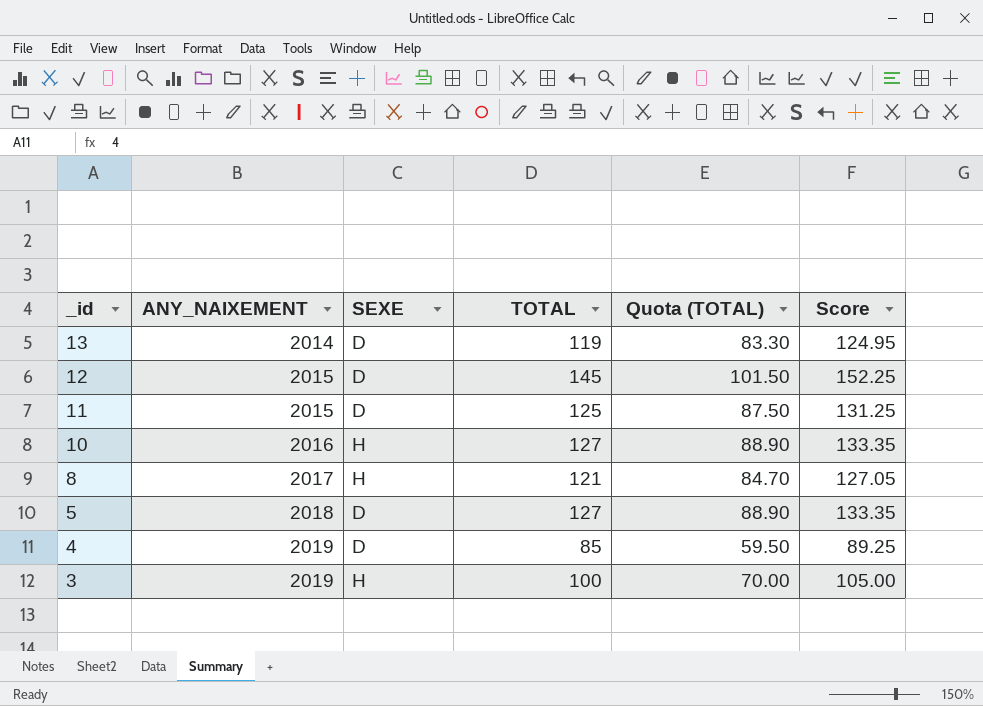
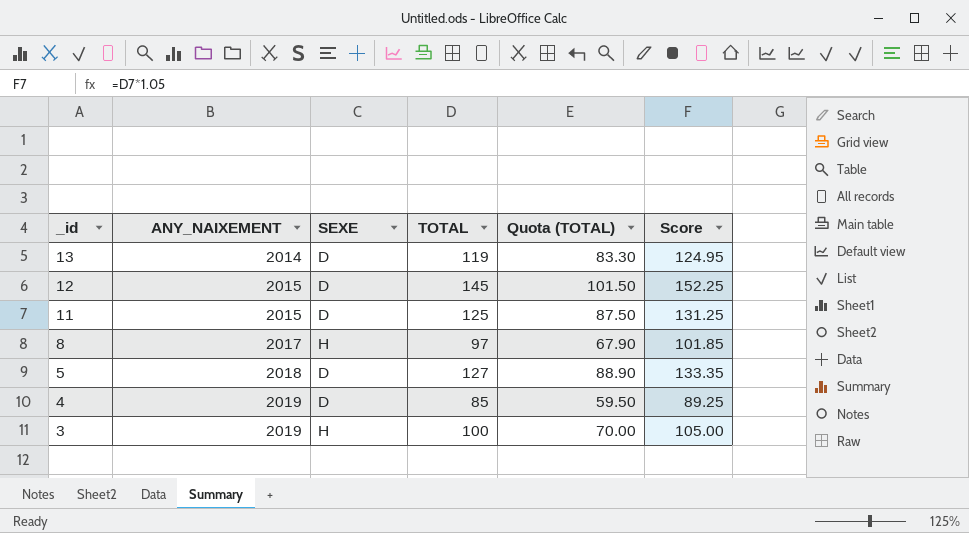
row 10: 2016 | H | 127 | 88.90 | 133.35 -> none
8 | TOTAL: 121 -> 97
8 | Quota (TOTAL): 84.70 -> 67.90
8 | Score: 127.05 -> 101.85

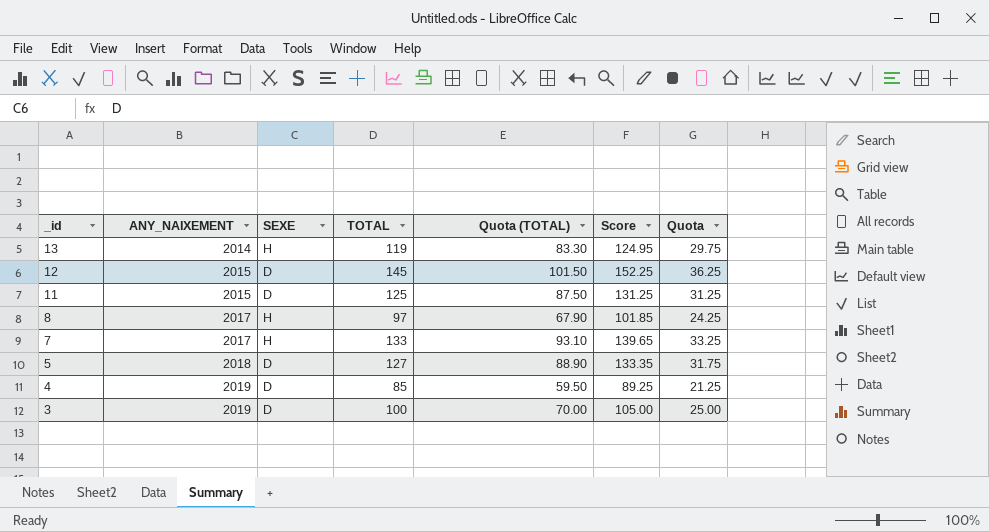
column Quota | formula: none -> [TOTAL] * 0.25
13 | SEXE: D -> H
row 7: none -> 2017 | H | 133 | 93.10 | 139.65 | 33.25
3 | SEXE: H -> D

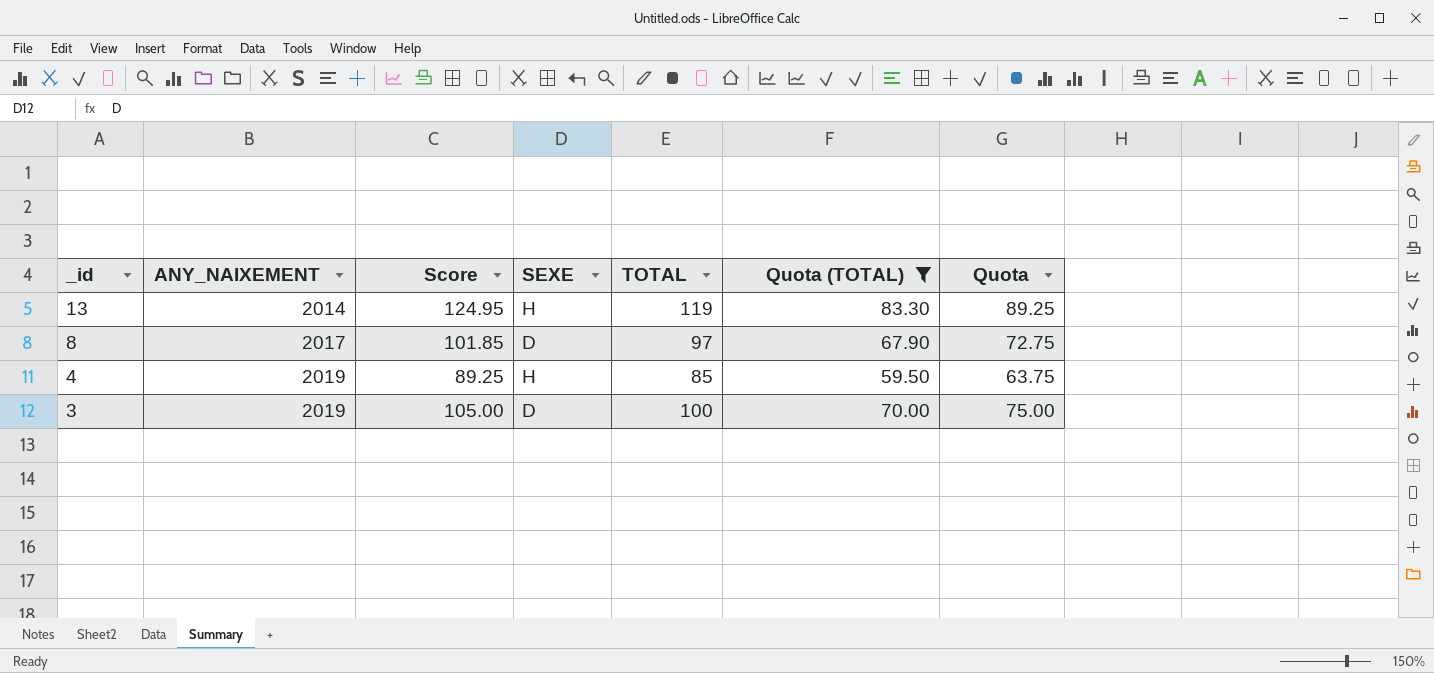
filter: none -> Quota (TOTAL) <= 83.30
column Score | position: 6 -> 3
column Quota | formula: [TOTAL] * 0.25 -> [TOTAL] * 0.75
8 | SEXE: H -> D
4 | SEXE: D -> H

